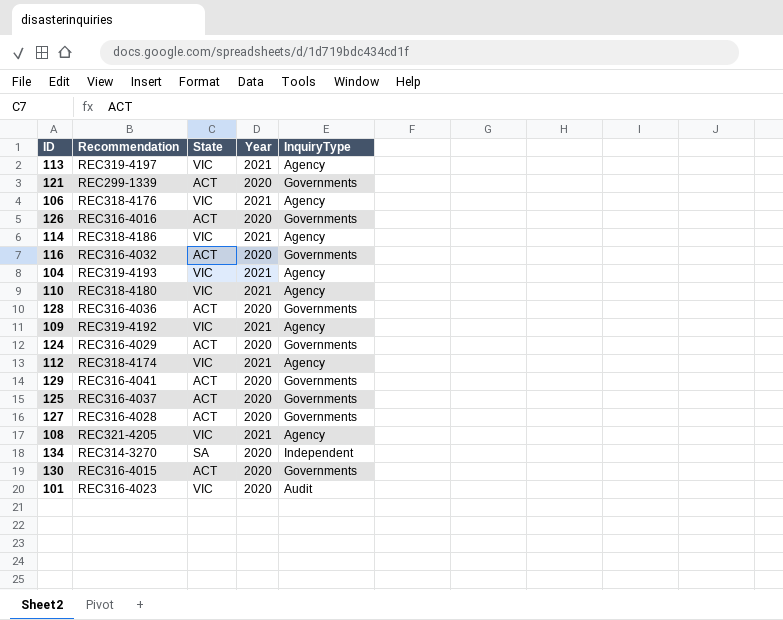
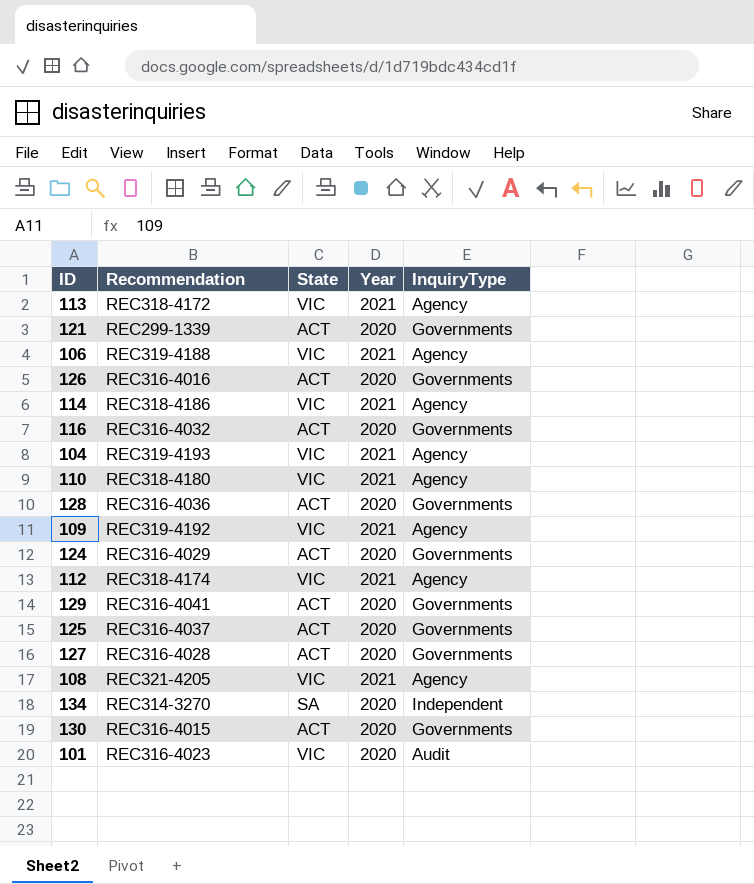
113 | Recommendation: REC319-4197 -> REC318-4172
106 | Recommendation: REC318-4176 -> REC319-4188

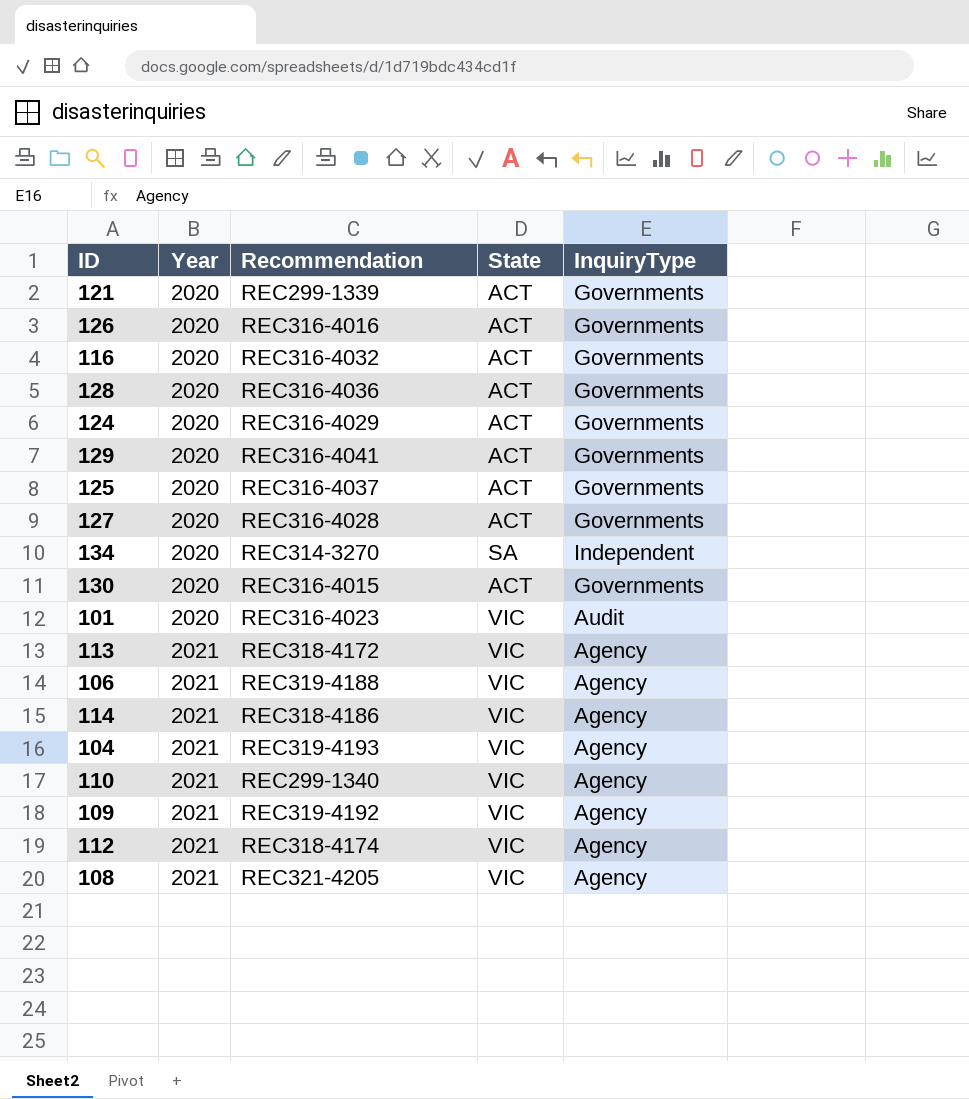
row order: none -> Year ascending
column Year | position: 4 -> 2
110 | Recommendation: REC318-4180 -> REC299-1340

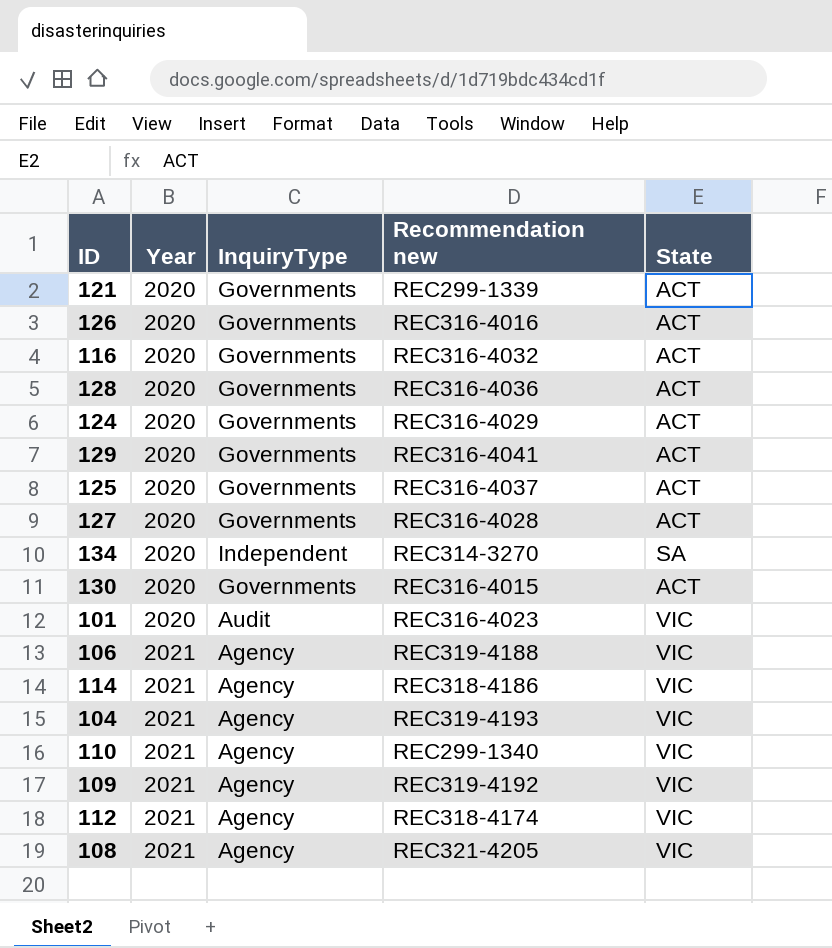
column InquiryType | position: 5 -> 3
column name: Recommendation -> Recommendation new
row 113: 2021 | REC318-4172 | VIC | Agency -> none

